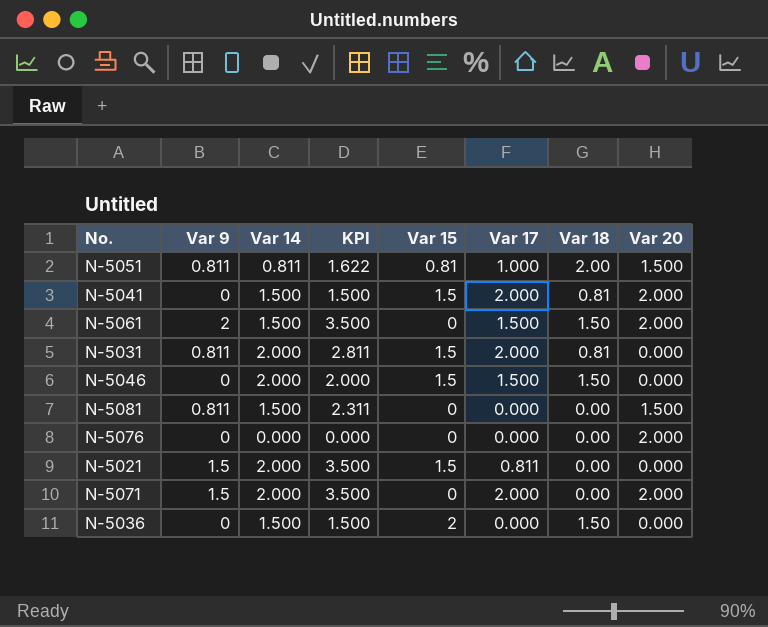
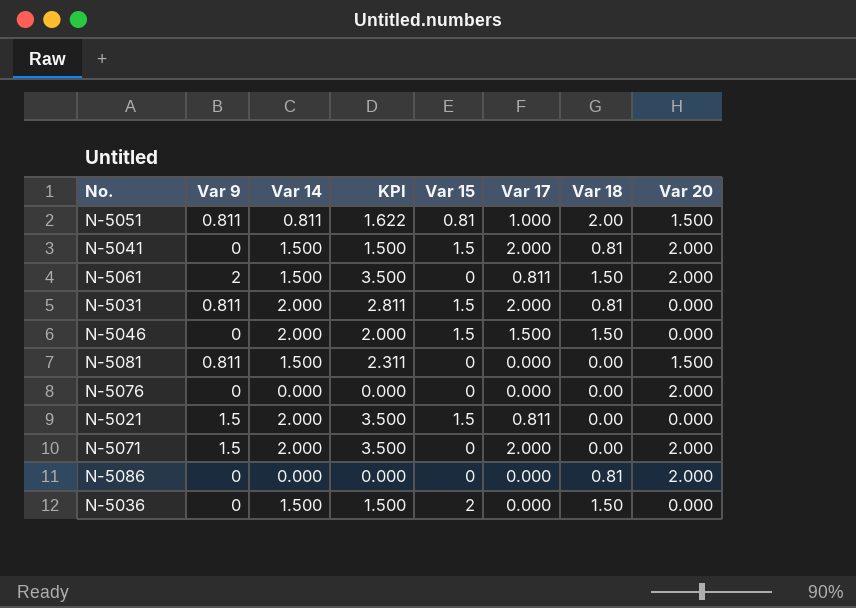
N-5061 | Var 17: 1.500 -> 0.811
row N-5086: none -> 0 | 0.000 | 0.000 | 0 | 0.000 | 0.81 | 2.000

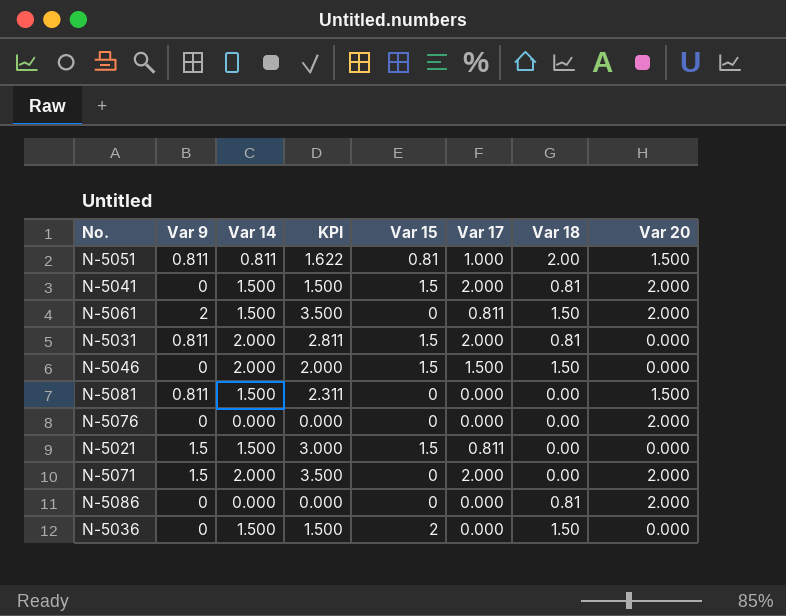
N-5021 | Var 14: 2.000 -> 1.500
N-5021 | KPI: 3.500 -> 3.000

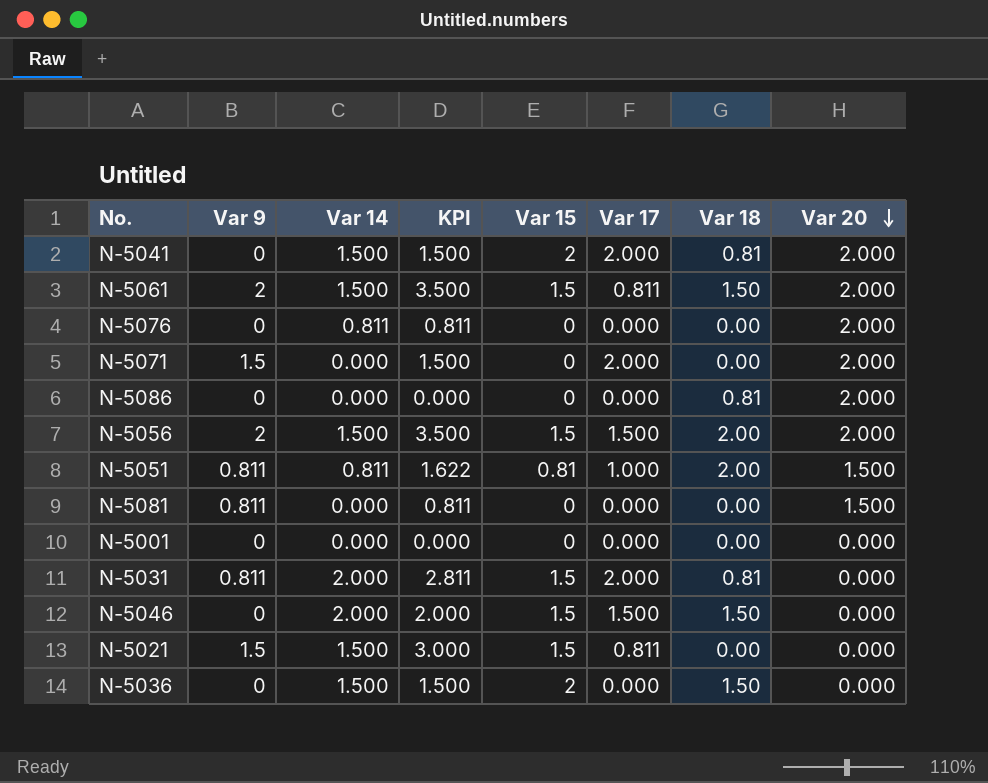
row order: none -> Var 20 descending
N-5041 | Var 15: 1.5 -> 2
N-5061 | Var 15: 0 -> 1.5
N-5076 | Var 14: 0.000 -> 0.811
N-5076 | KPI: 0.000 -> 0.811
N-5071 | Var 14: 2.000 -> 0.000
N-5071 | KPI: 3.500 -> 1.500
row N-5056: none -> 2 | 1.500 | 3.500 | 1.5 | 1.500 | 2.00 | 2.000
N-5081 | Var 14: 1.500 -> 0.000
N-5081 | KPI: 2.311 -> 0.811
row N-5001: none -> 0 | 0.000 | 0.000 | 0 | 0.000 | 0.00 | 0.000

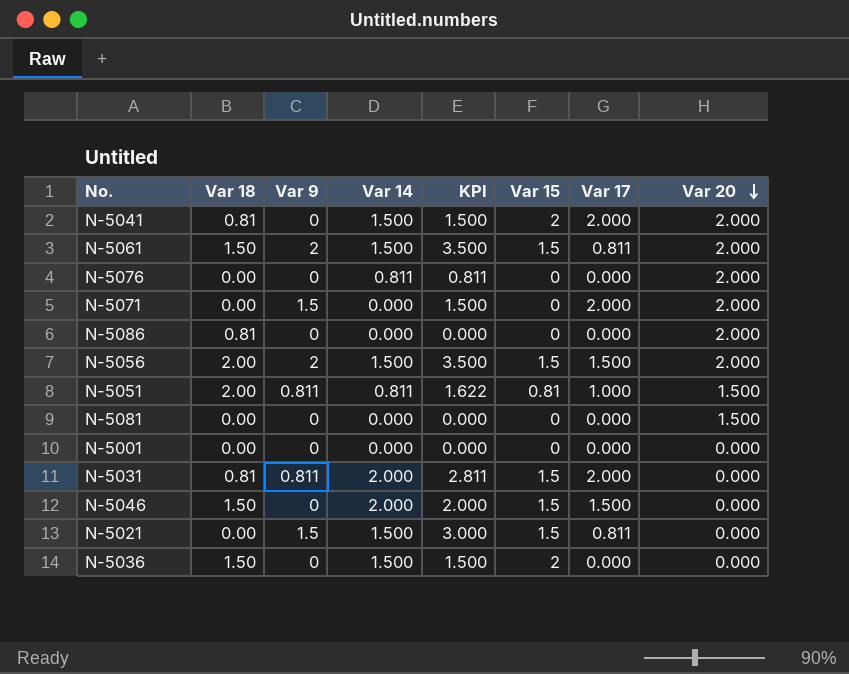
column Var 18 | position: 7 -> 2
N-5081 | Var 9: 0.811 -> 0
N-5081 | KPI: 0.811 -> 0.000

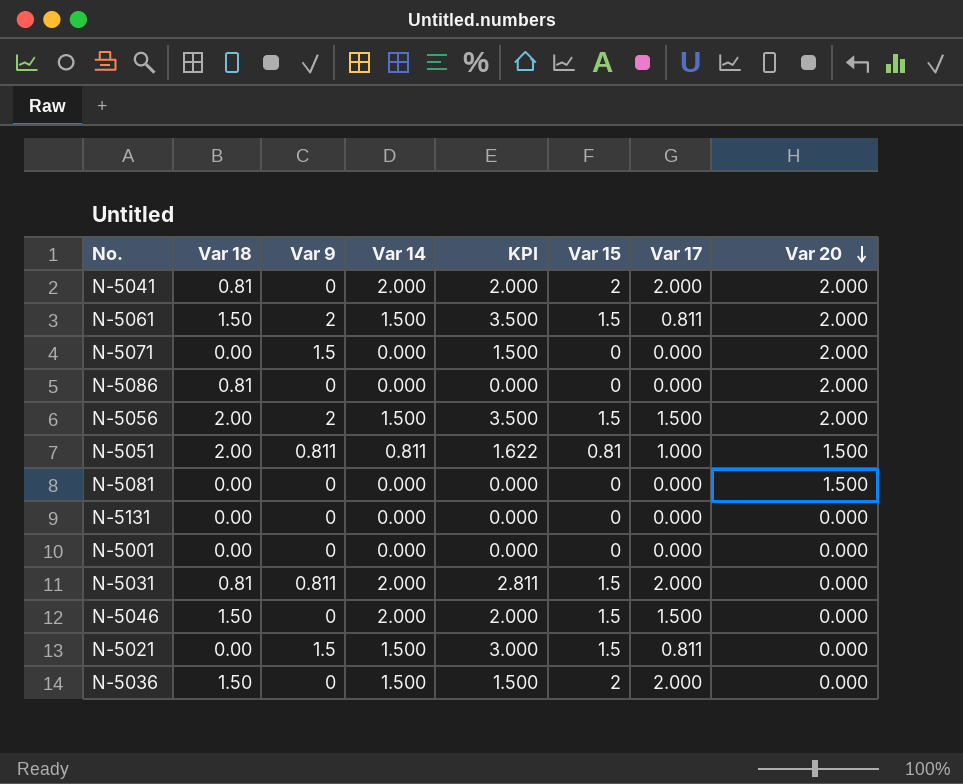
row N-5076: 0.00 | 0 | 0.811 | 0.811 | 0 | 0.000 | 2.000 -> none
N-5041 | Var 14: 1.500 -> 2.000
N-5041 | KPI: 1.500 -> 2.000
N-5071 | Var 17: 2.000 -> 0.000
row N-5131: none -> 0.00 | 0 | 0.000 | 0.000 | 0 | 0.000 | 0.000
N-5036 | Var 17: 0.000 -> 2.000

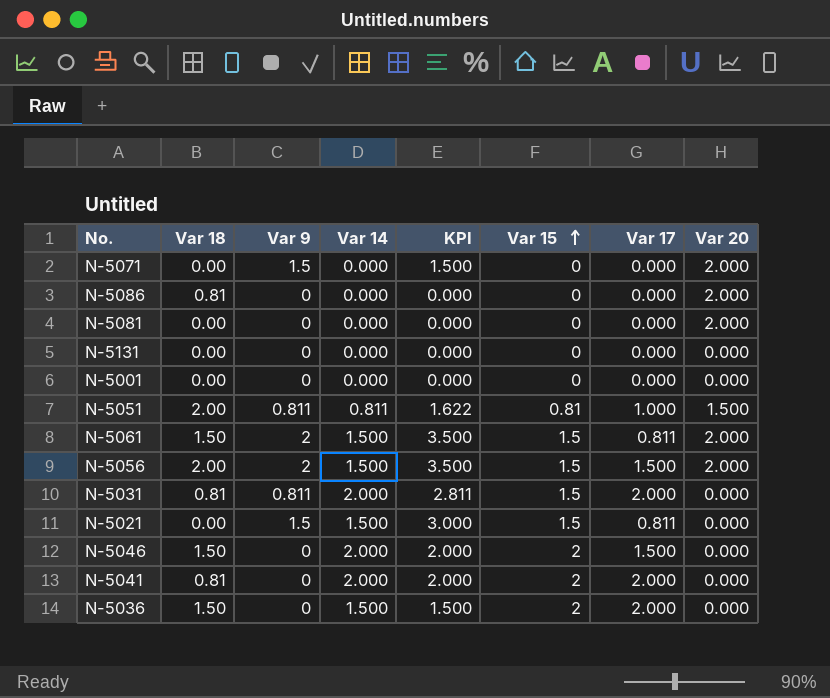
row order: Var 20 descending -> Var 15 ascending
N-5081 | Var 20: 1.500 -> 2.000
N-5046 | Var 15: 1.5 -> 2
N-5041 | Var 20: 2.000 -> 0.000

